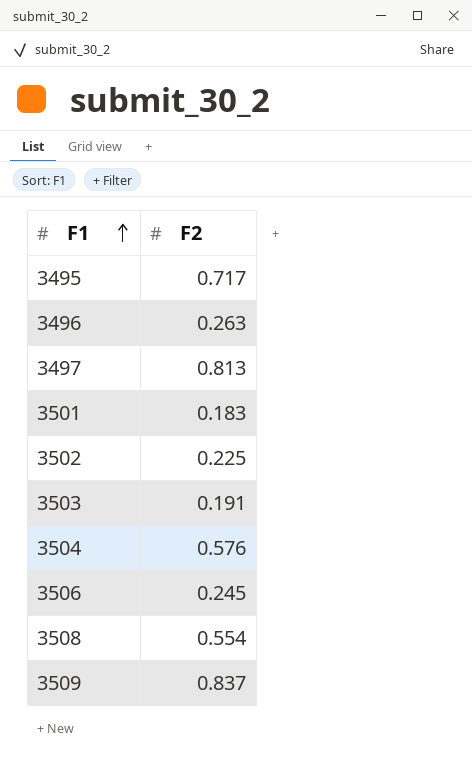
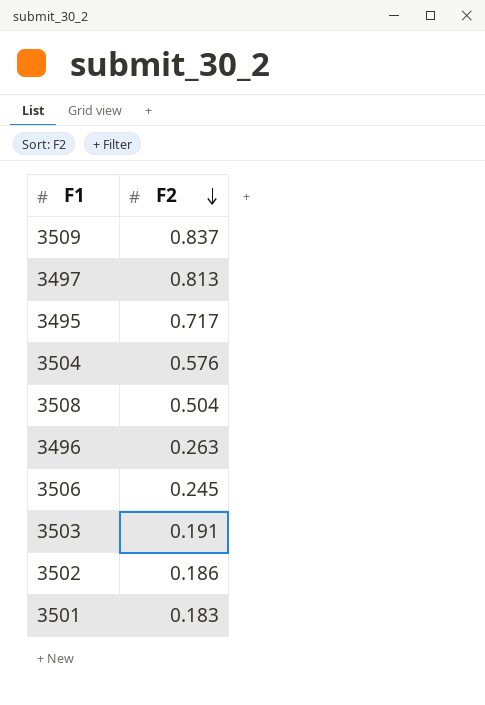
row order: F1 ascending -> F2 descending
3508 | F2: 0.554 -> 0.504
3502 | F2: 0.225 -> 0.186

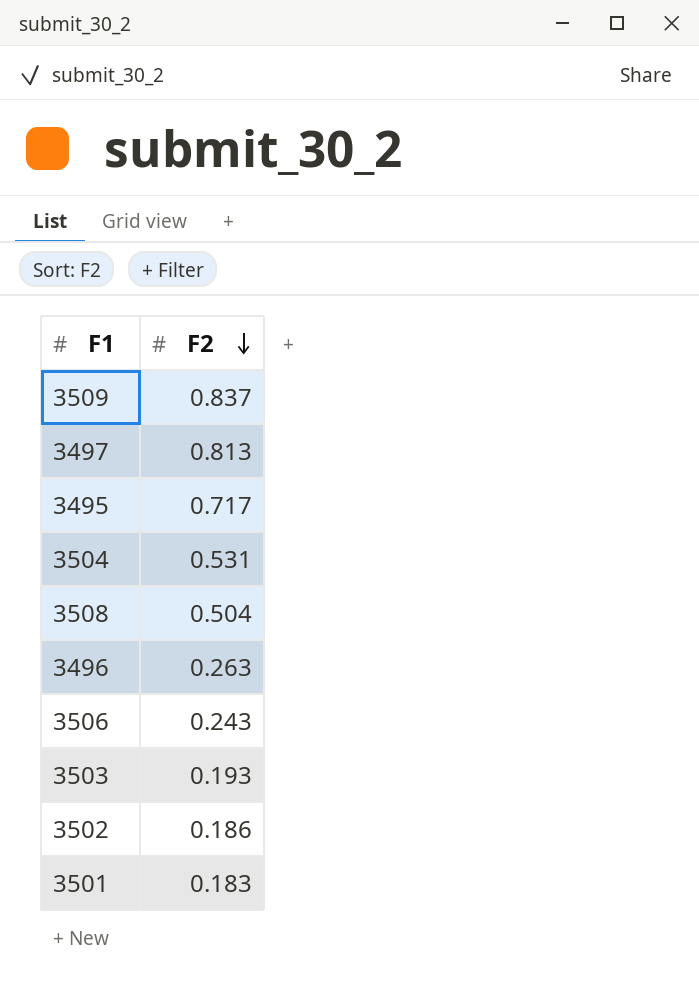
3504 | F2: 0.576 -> 0.531
3506 | F2: 0.245 -> 0.243
3503 | F2: 0.191 -> 0.193

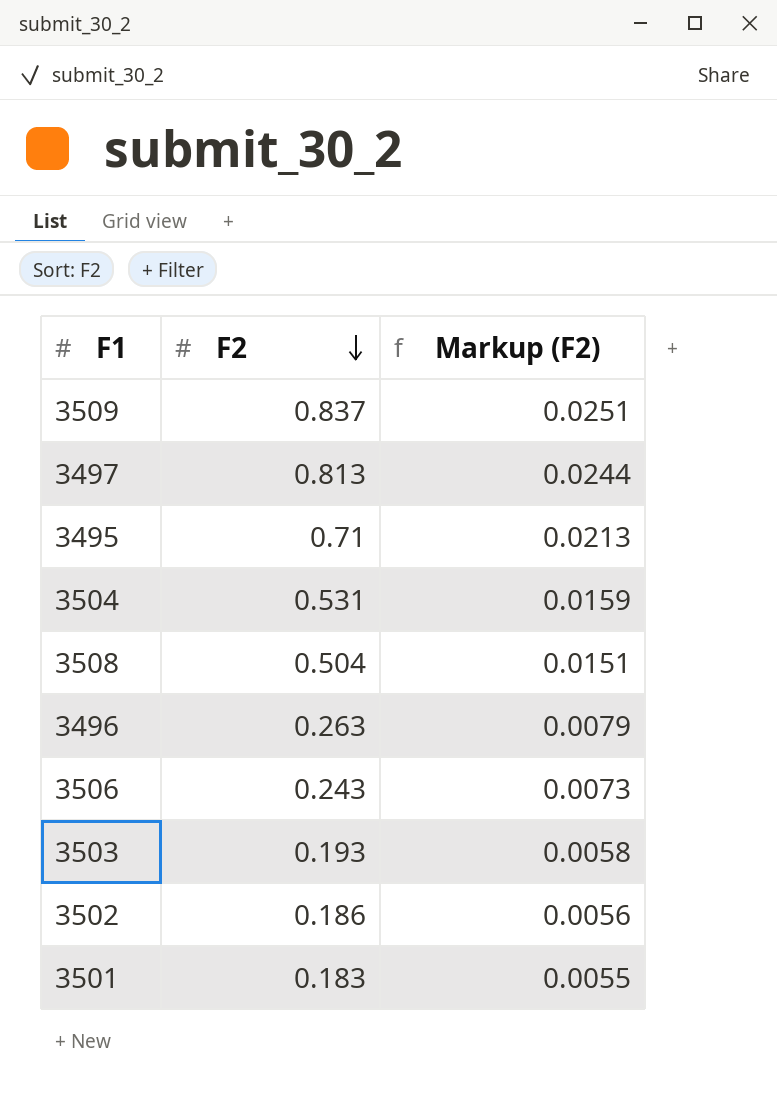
column Markup (F2) | formula: none -> [F2] * 0.03
3495 | F2: 0.717 -> 0.71

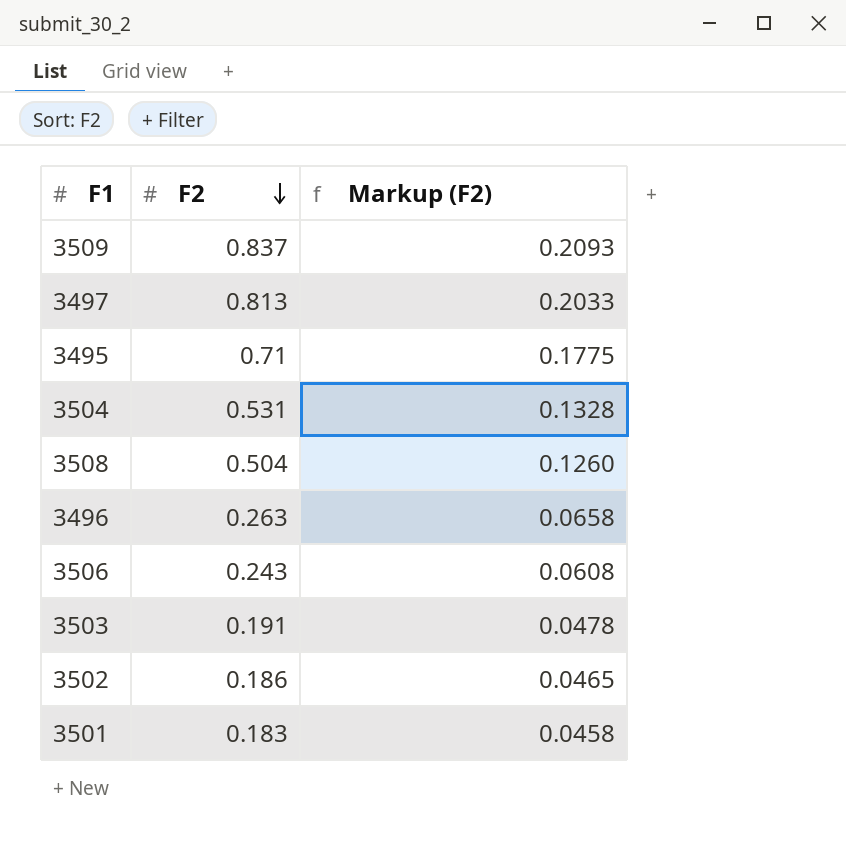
column Markup (F2) | formula: [F2] * 0.03 -> [F2] * 0.25
3503 | F2: 0.193 -> 0.191

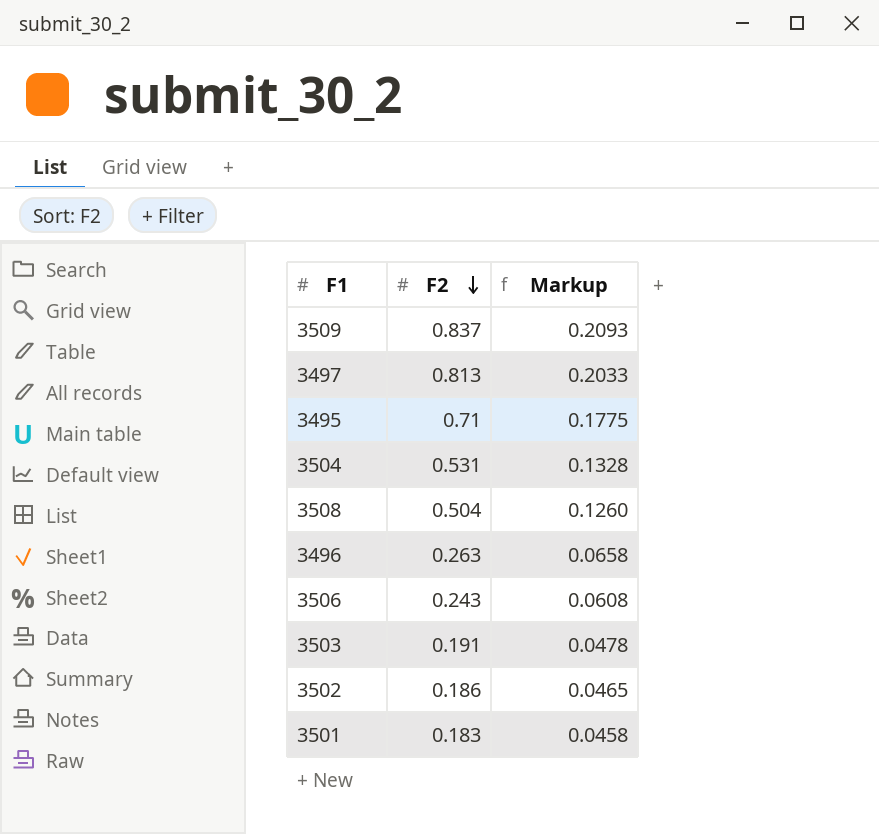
column name: Markup (F2) -> Markup

